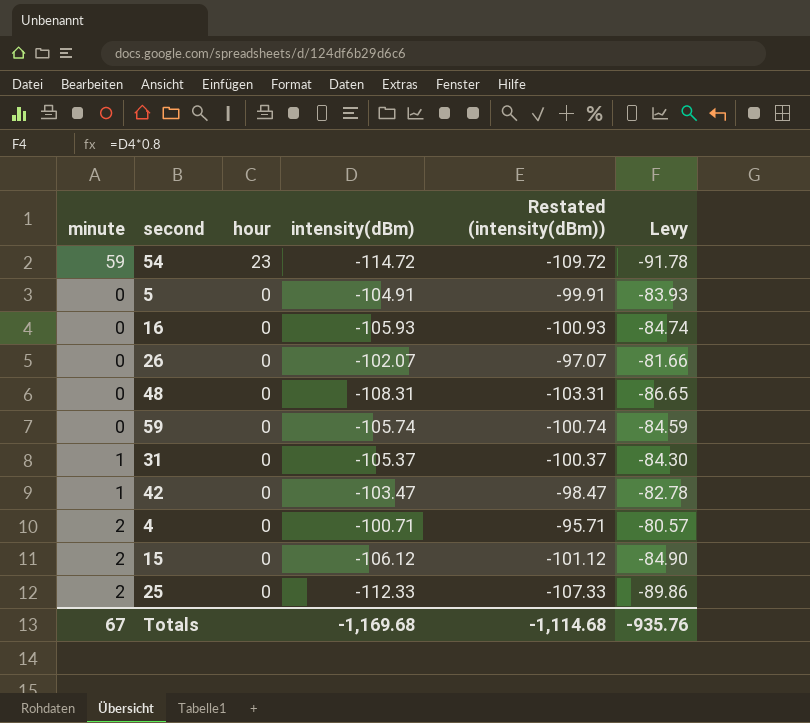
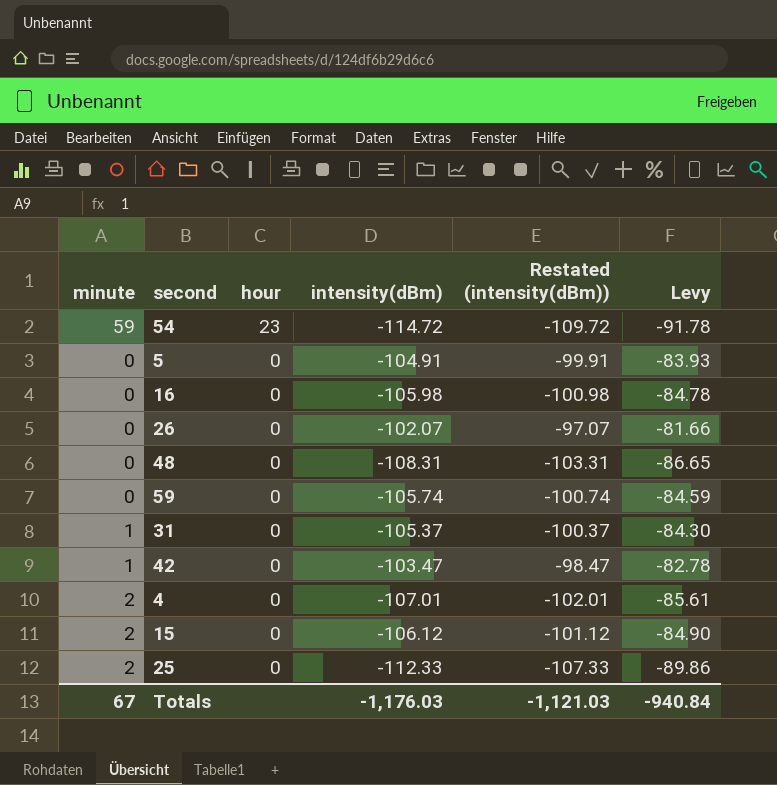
16 | intensity(dBm): -105.93 -> -105.98
16 | Restated (intensity(dBm)): -100.93 -> -100.98
16 | Levy: -84.74 -> -84.78
4 | intensity(dBm): -100.71 -> -107.01
4 | Restated (intensity(dBm)): -95.71 -> -102.01
4 | Levy: -80.57 -> -85.61
Totals | intensity(dBm): -1,169.68 -> -1,176.03
Totals | Restated (intensity(dBm)): -1,114.68 -> -1,121.03
Totals | Levy: -935.76 -> -940.84

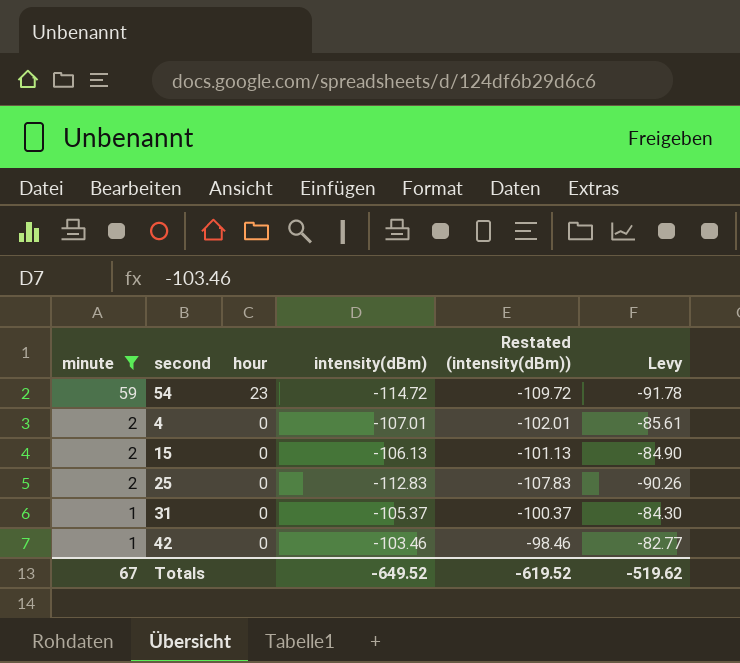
filter: none -> minute != 0
row order: hour descending -> minute descending
15 | intensity(dBm): -106.12 -> -106.13
15 | Restated (intensity(dBm)): -101.12 -> -101.13
25 | intensity(dBm): -112.33 -> -112.83
25 | Restated (intensity(dBm)): -107.33 -> -107.83
25 | Levy: -89.86 -> -90.26
42 | intensity(dBm): -103.47 -> -103.46
42 | Restated (intensity(dBm)): -98.47 -> -98.46
42 | Levy: -82.78 -> -82.77
Totals | intensity(dBm): -1,176.03 -> -649.52
Totals | Restated (intensity(dBm)): -1,121.03 -> -619.52
Totals | Levy: -940.84 -> -519.62

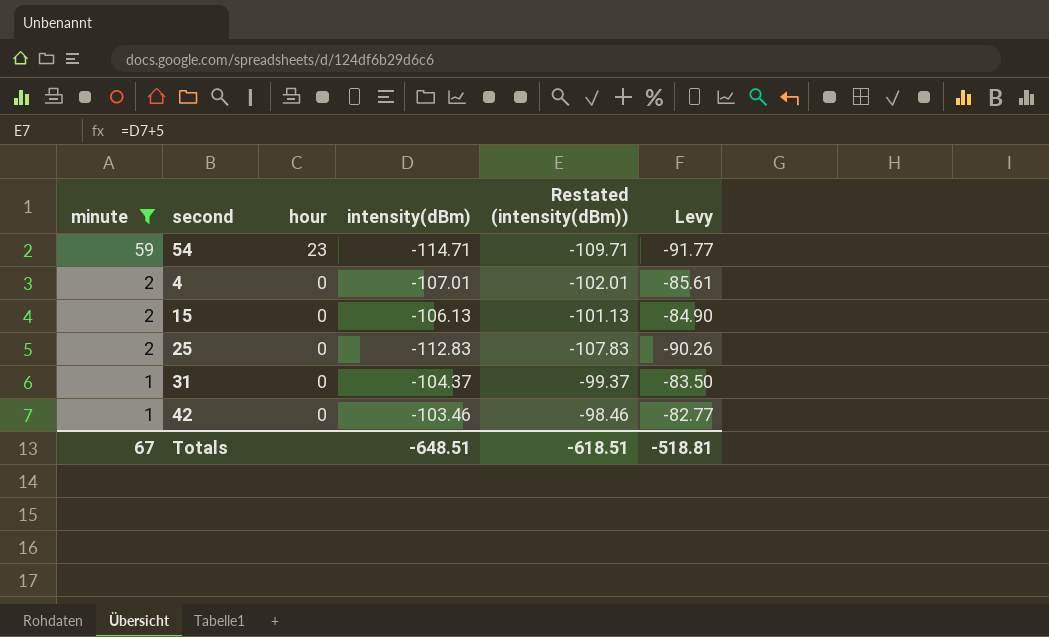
54 | intensity(dBm): -114.72 -> -114.71
54 | Restated (intensity(dBm)): -109.72 -> -109.71
54 | Levy: -91.78 -> -91.77
31 | intensity(dBm): -105.37 -> -104.37
31 | Restated (intensity(dBm)): -100.37 -> -99.37
31 | Levy: -84.30 -> -83.50
Totals | intensity(dBm): -649.52 -> -648.51
Totals | Restated (intensity(dBm)): -619.52 -> -618.51
Totals | Levy: -519.62 -> -518.81

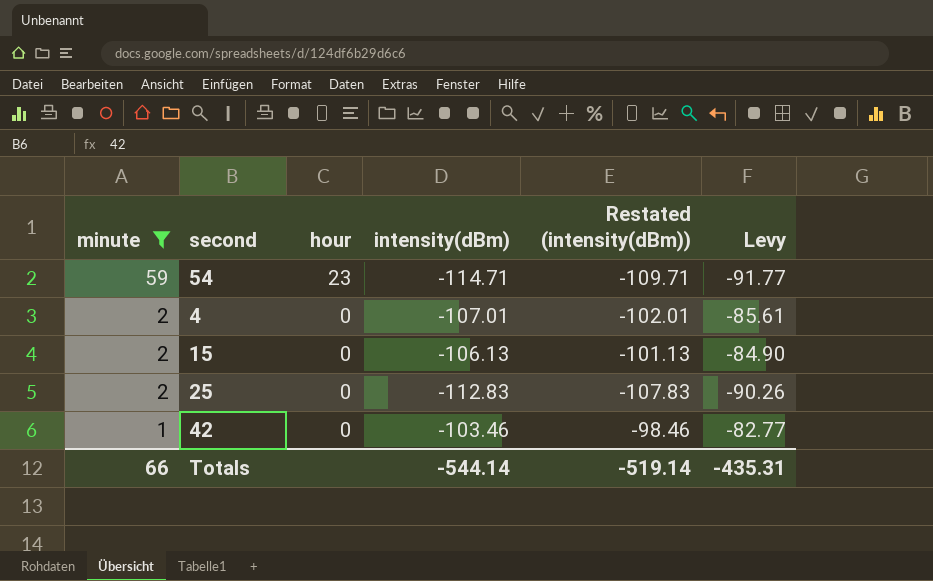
row 31: 1 | 0 | -104.37 | -99.37 | -83.50 -> none
Totals | minute: 67 -> 66
Totals | intensity(dBm): -648.51 -> -544.14
Totals | Restated (intensity(dBm)): -618.51 -> -519.14
Totals | Levy: -518.81 -> -435.31

